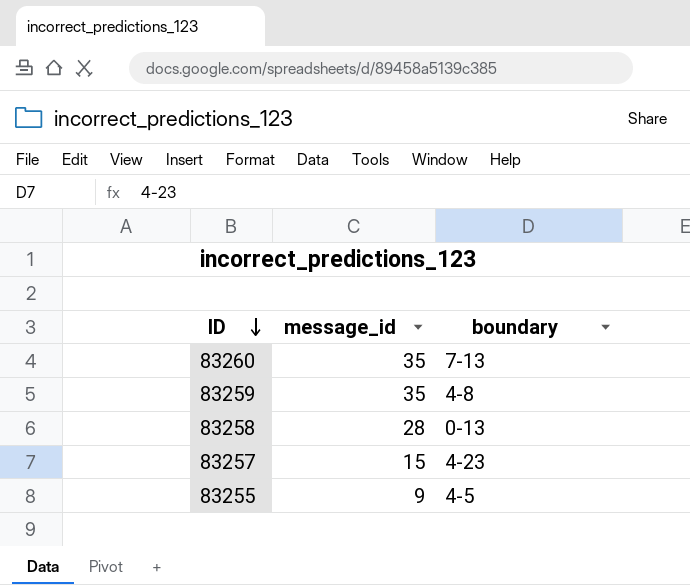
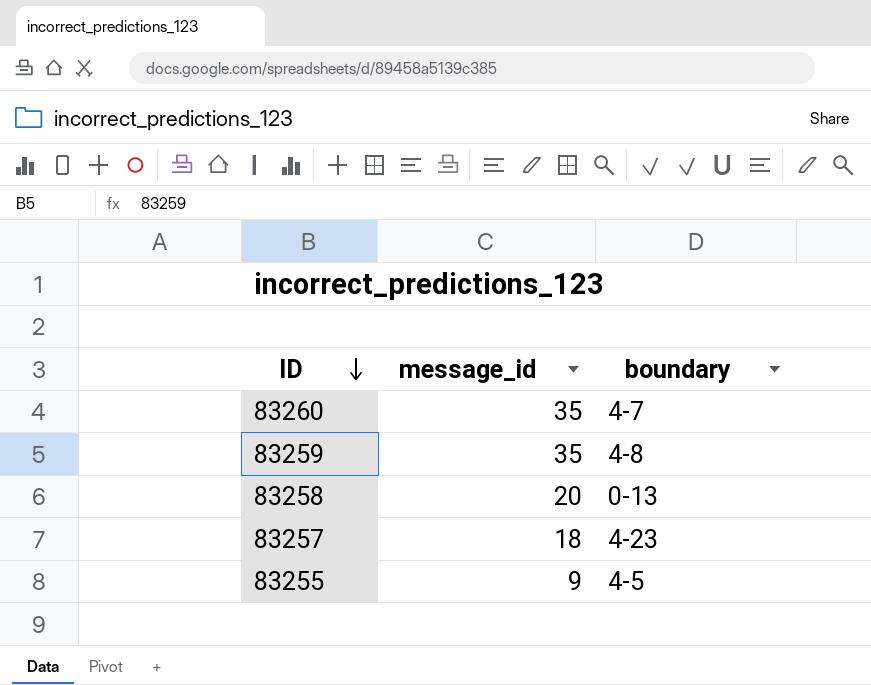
83260 | boundary: 7-13 -> 4-7
83258 | message_id: 28 -> 20
83257 | message_id: 15 -> 18

